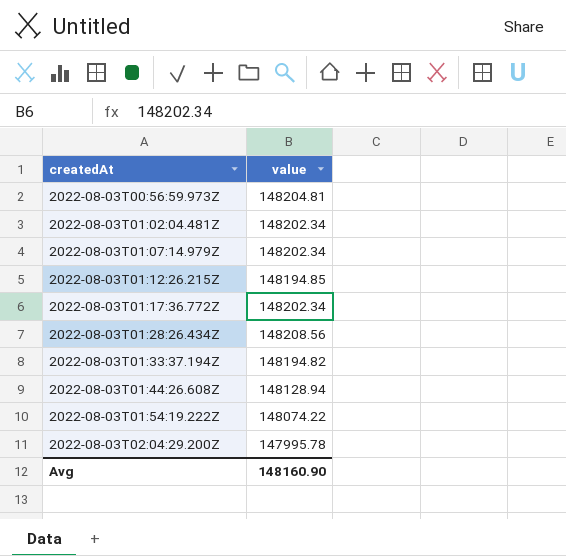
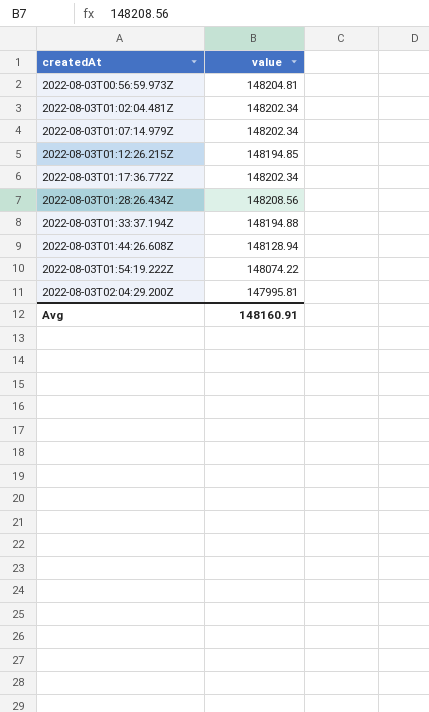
2022-08-03T01:33:37.194Z | value: 148194.82 -> 148194.88
2022-08-03T02:04:29.200Z | value: 147995.78 -> 147995.81
Avg | value: 148160.90 -> 148160.91

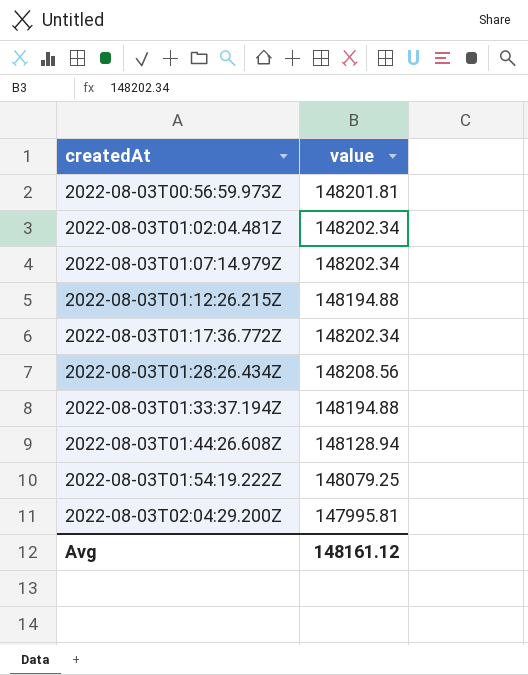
2022-08-03T00:56:59.973Z | value: 148204.81 -> 148201.81
2022-08-03T01:12:26.215Z | value: 148194.85 -> 148194.88
2022-08-03T01:54:19.222Z | value: 148074.22 -> 148079.25
Avg | value: 148160.91 -> 148161.12

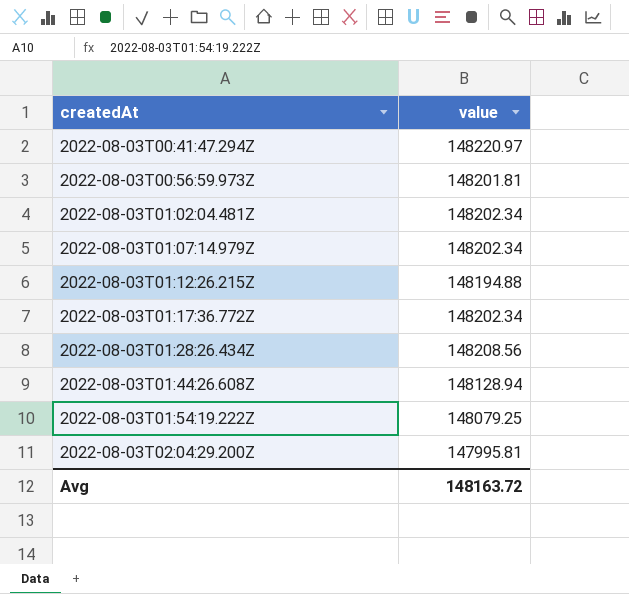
row 2022-08-03T01:33:37.194Z: 148194.88 -> none
row 2022-08-03T00:41:47.294Z: none -> 148220.97
Avg | value: 148161.12 -> 148163.72

